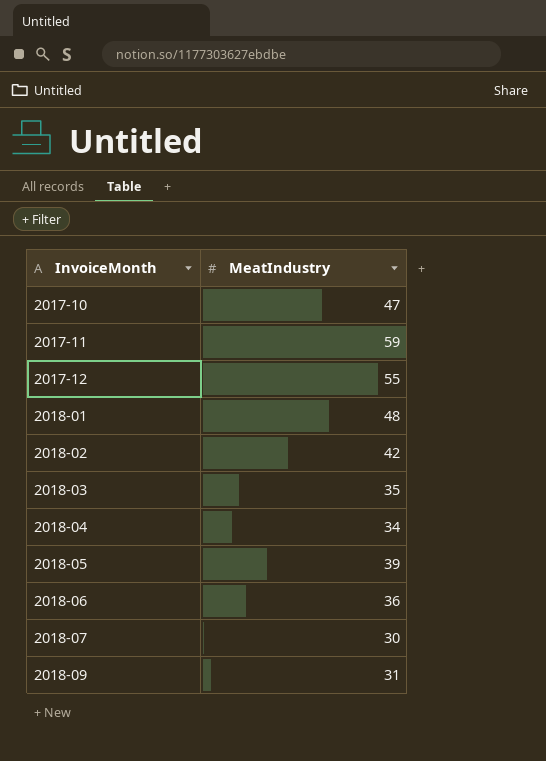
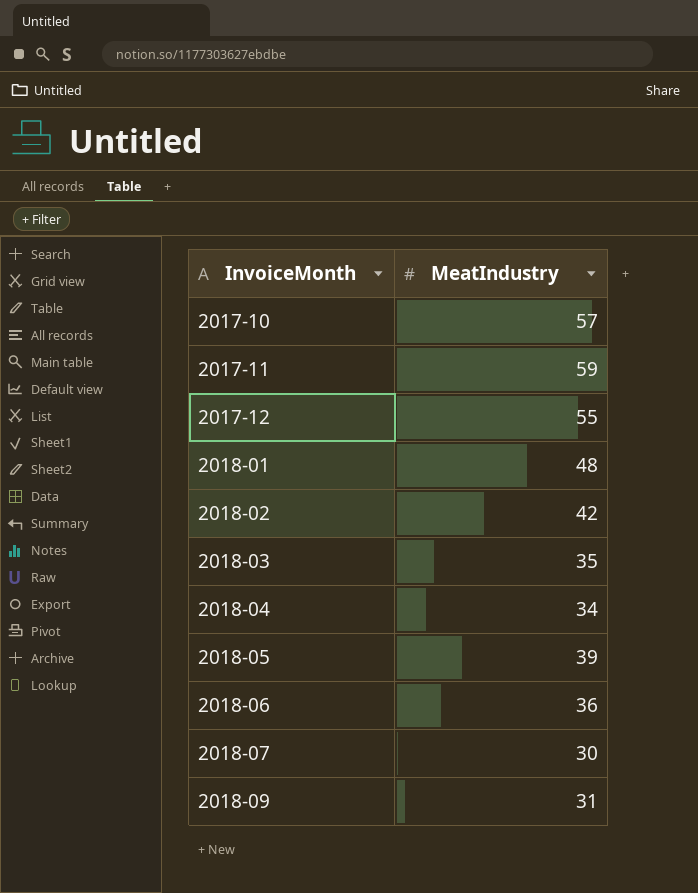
2017-10 | MeatIndustry: 47 -> 57

